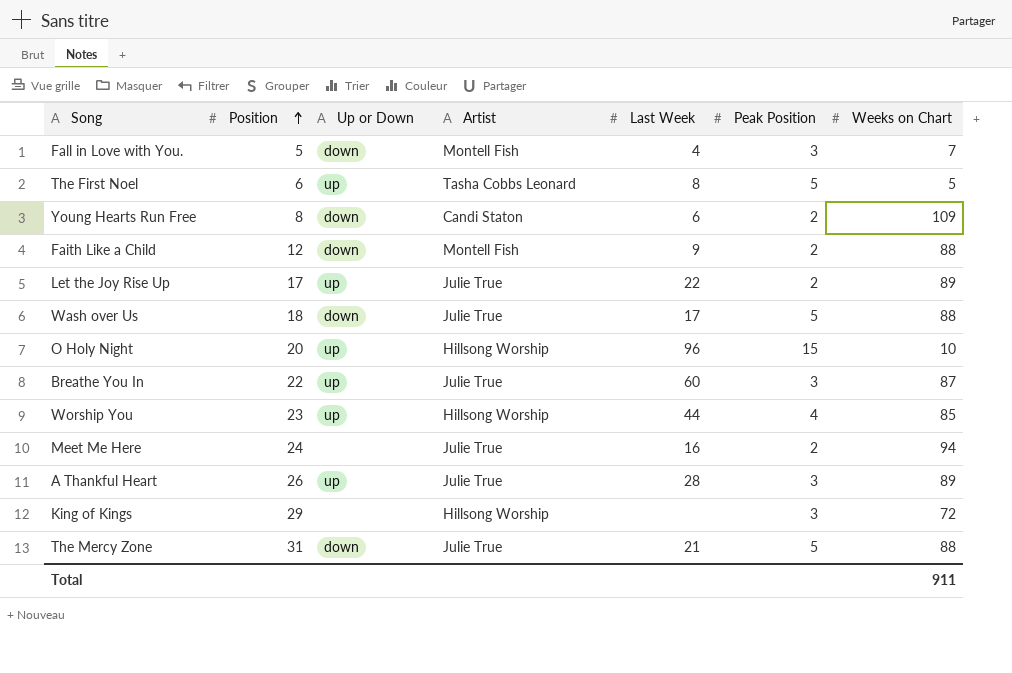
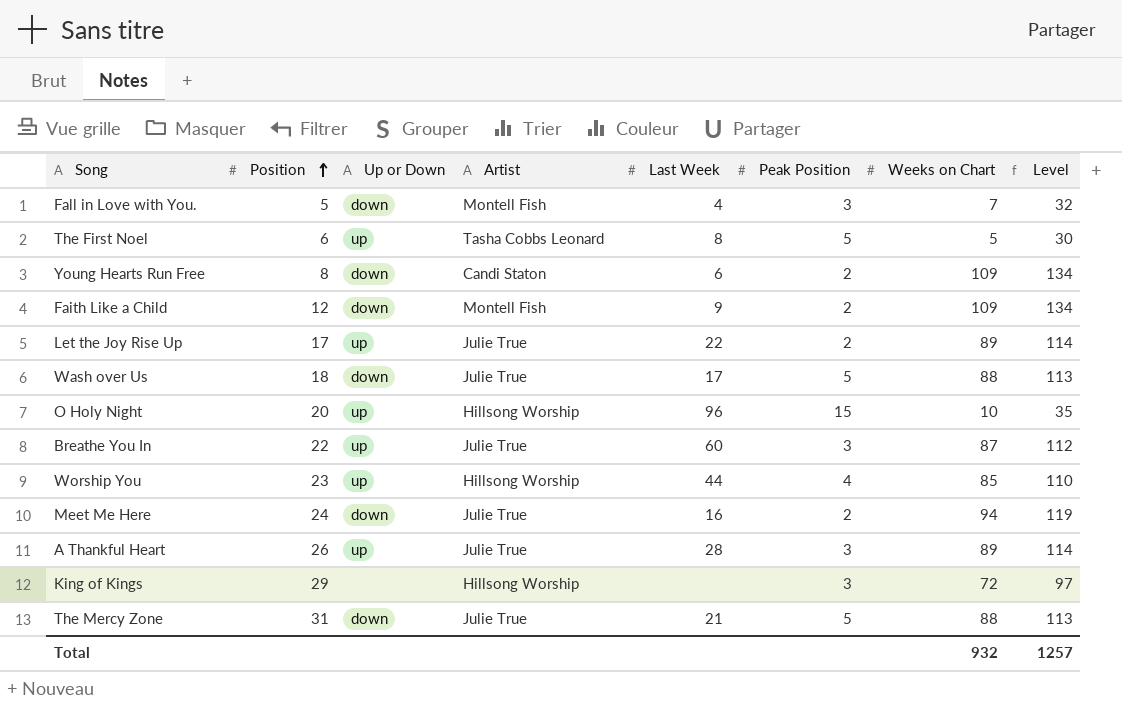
column Level | formula: none -> [Weeks on Chart] + 25
Faith Like a Child | Weeks on Chart: 88 -> 109
Meet Me Here | Up or Down: none -> down
Total | Weeks on Chart: 911 -> 932

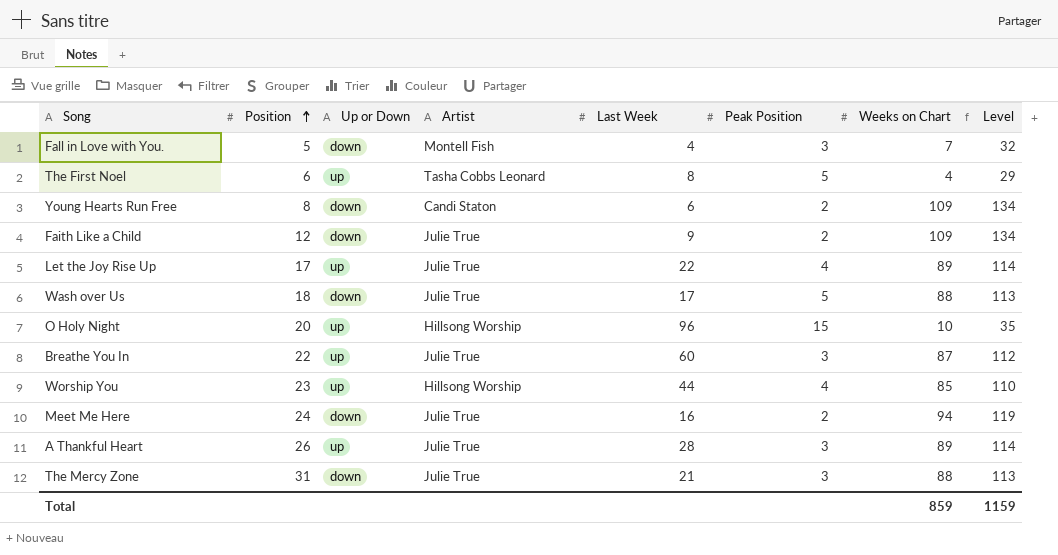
row King of Kings: 29 | none | Hillsong Worship | none | 3 | 72 | 97 -> none
The First Noel | Weeks on Chart: 5 -> 4
The First Noel | Level: 30 -> 29
Faith Like a Child | Artist: Montell Fish -> Julie True
Let the Joy Rise Up | Peak Position: 2 -> 4
The Mercy Zone | Peak Position: 5 -> 3
Total | Weeks on Chart: 932 -> 859
Total | Level: 1257 -> 1159

